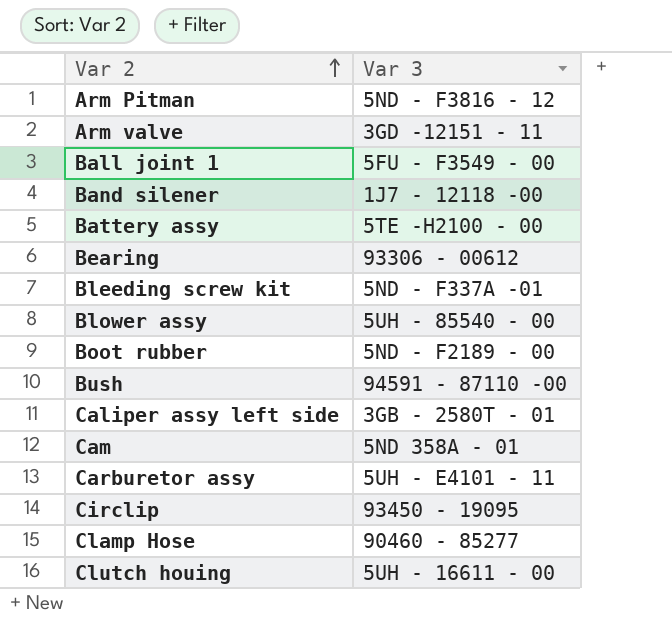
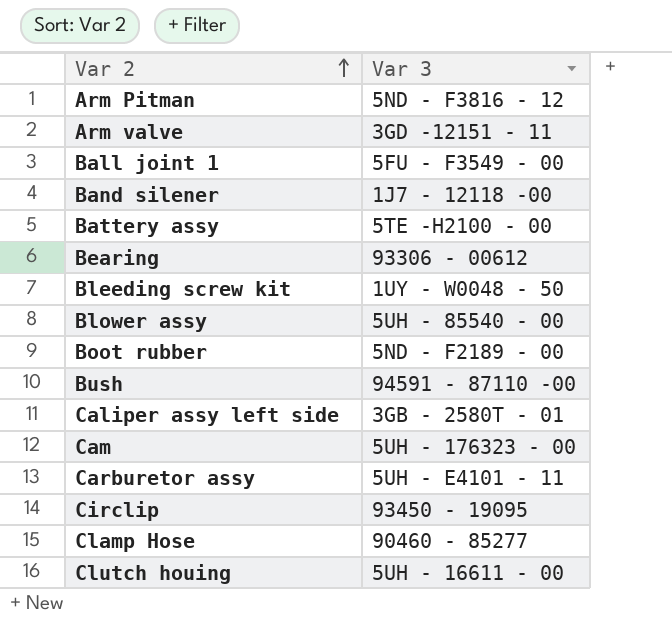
Bleeding screw kit | Var 3: 5ND - F337A -01 -> 1UY - W0048 - 50
Cam | Var 3: 5ND 358A - 01 -> 5UH - 176323 - 00

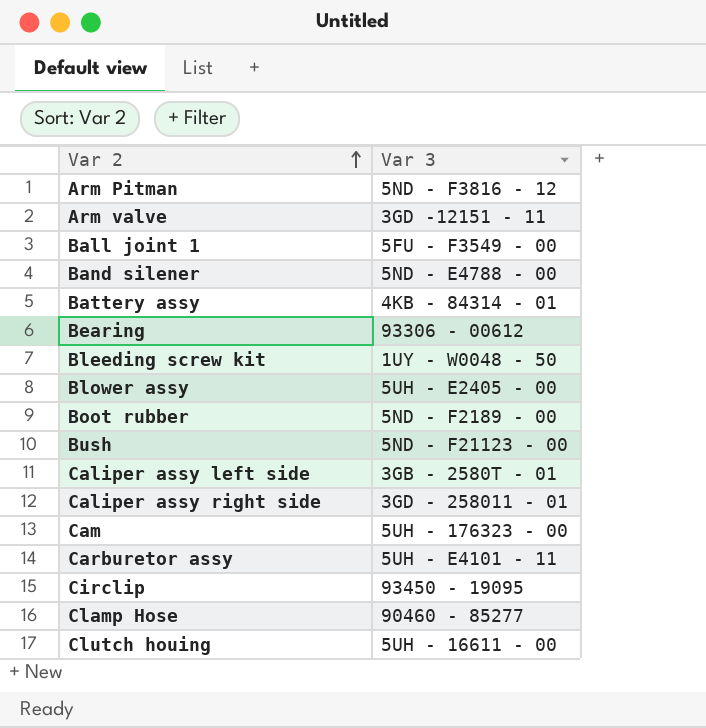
Band silener | Var 3: 1J7 - 12118 -00 -> 5ND - E4788 - 00
Battery assy | Var 3: 5TE -H2100 - 00 -> 4KB - 84314 - 01
Blower assy | Var 3: 5UH - 85540 - 00 -> 5UH - E2405 - 00
Bush | Var 3: 94591 - 87110 -00 -> 5ND - F21123 - 00
row Caliper assy right side: none -> 3GD - 258011 - 01

